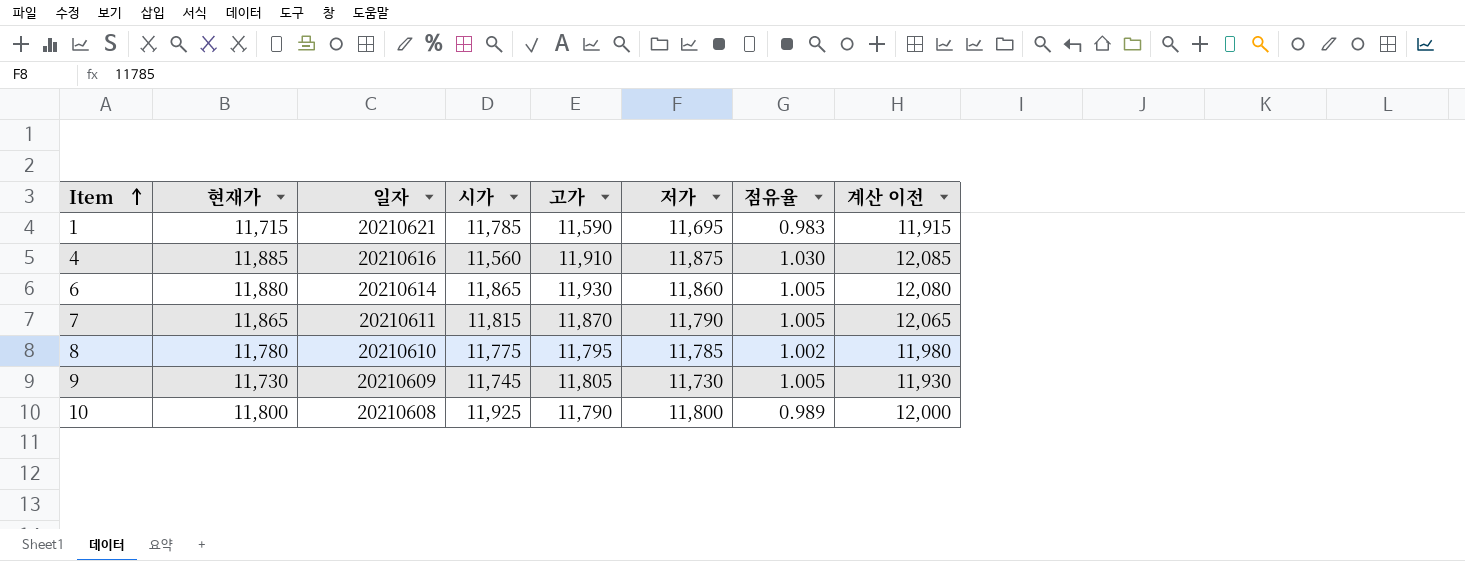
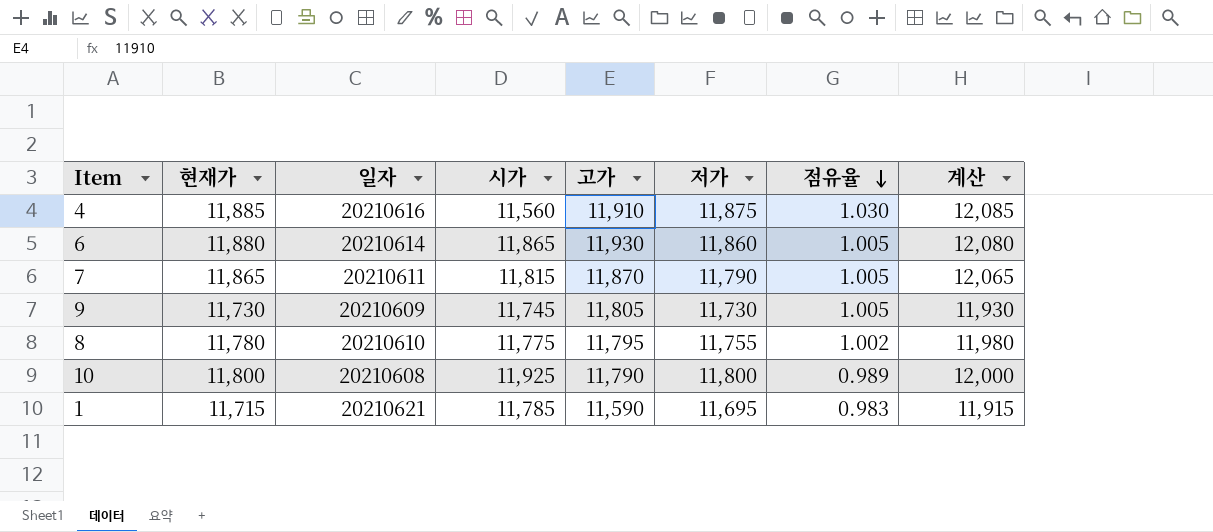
row order: Item ascending -> 점유율 descending
column name: 계산 이전 -> 계산
8 | 저가: 11,785 -> 11,755

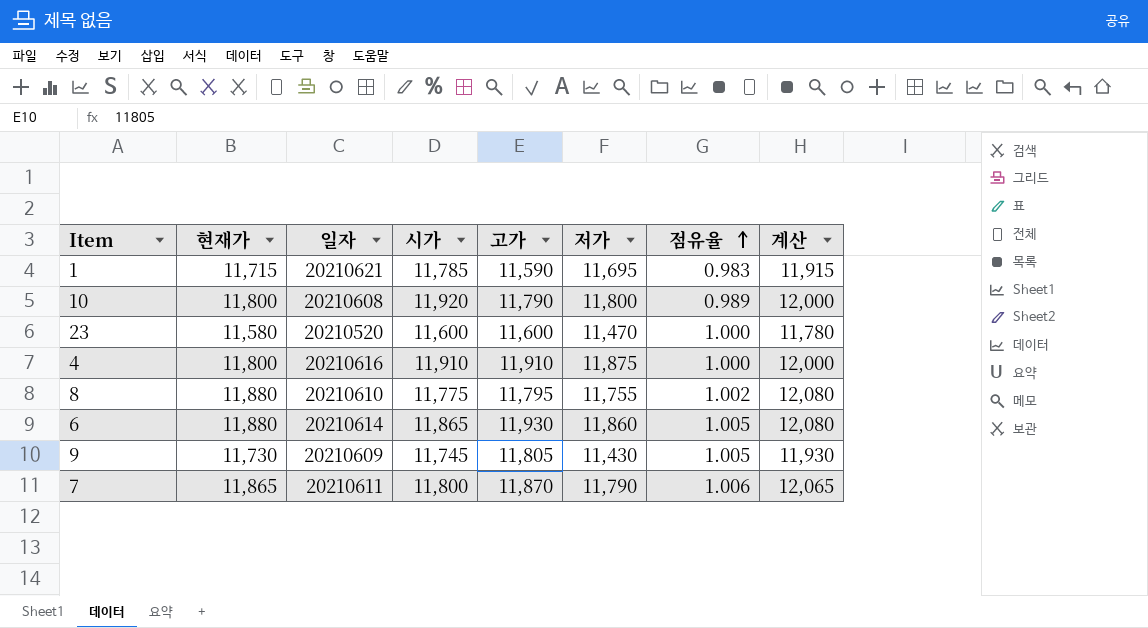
row order: 점유율 descending -> 점유율 ascending
10 | 시가: 11,925 -> 11,920
row 23: none -> 11,580 | 20210520 | 11,600 | 11,600 | 11,470 | 1.000 | 11,780
4 | 현재가: 11,885 -> 11,800
4 | 시가: 11,560 -> 11,910
4 | 점유율: 1.030 -> 1.000
4 | 계산: 12,085 -> 12,000
8 | 현재가: 11,780 -> 11,880
8 | 계산: 11,980 -> 12,080
9 | 저가: 11,730 -> 11,430
7 | 시가: 11,815 -> 11,800
7 | 점유율: 1.005 -> 1.006

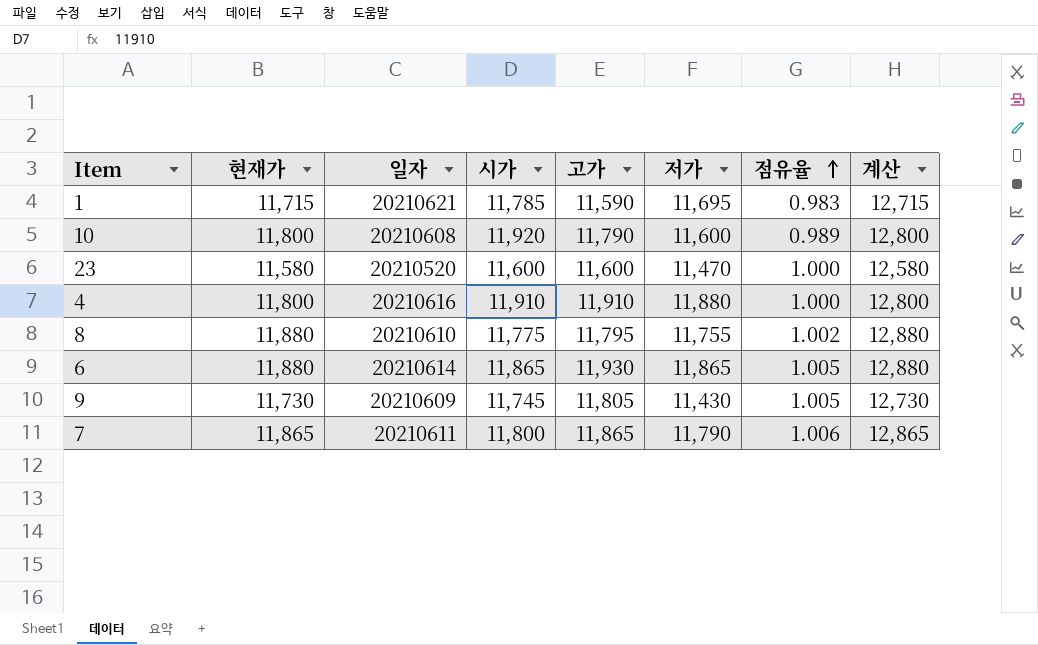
column 계산 | formula: [현재가] + 200 -> [현재가] + 1000
10 | 저가: 11,800 -> 11,600
4 | 저가: 11,875 -> 11,880
6 | 저가: 11,860 -> 11,865
7 | 고가: 11,870 -> 11,865

